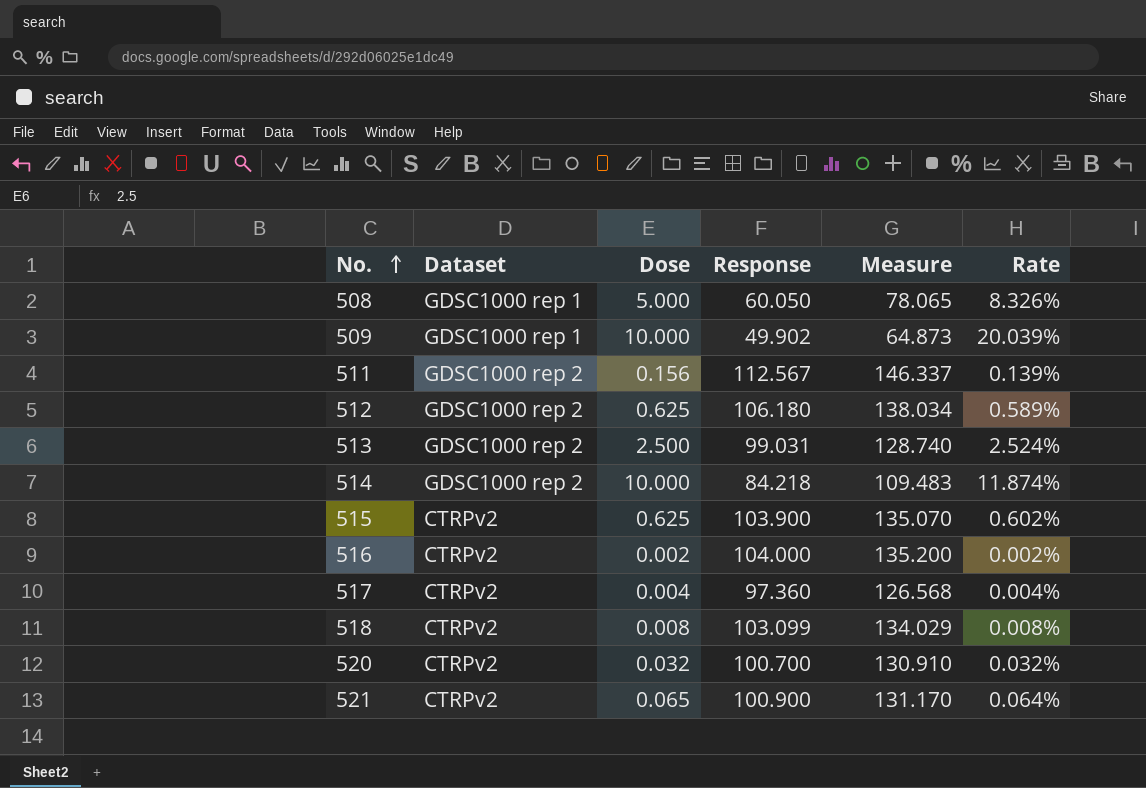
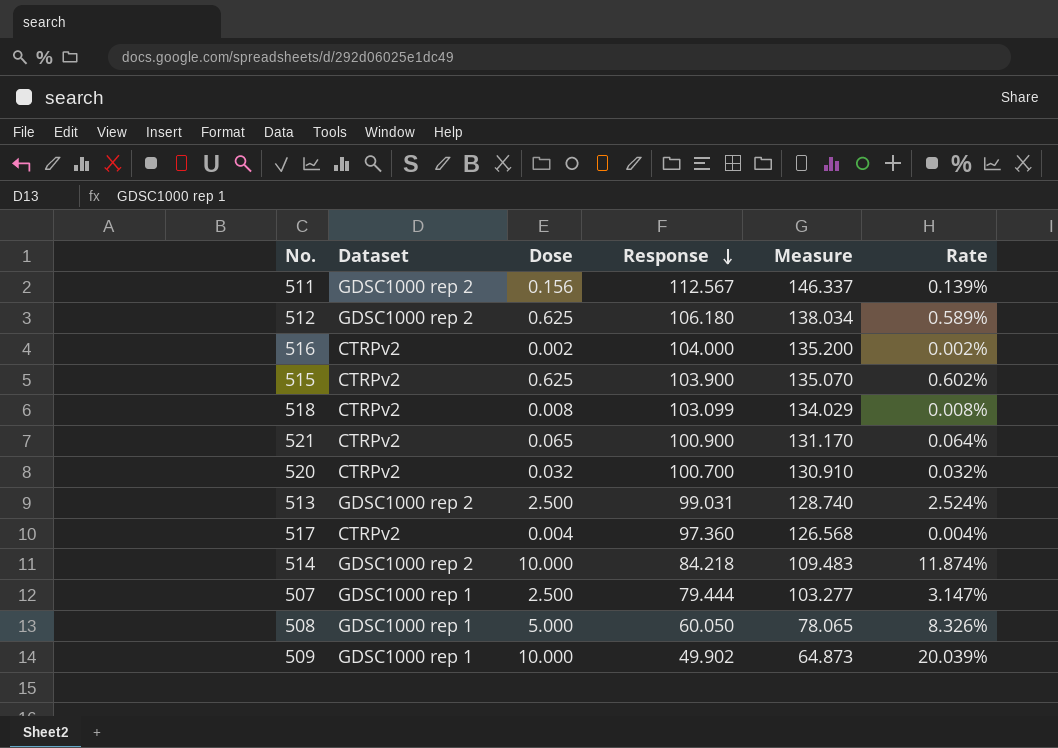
row order: No. ascending -> Response descending
row 507: none -> GDSC1000 rep 1 | 2.500 | 79.444 | 103.277 | 3.147%

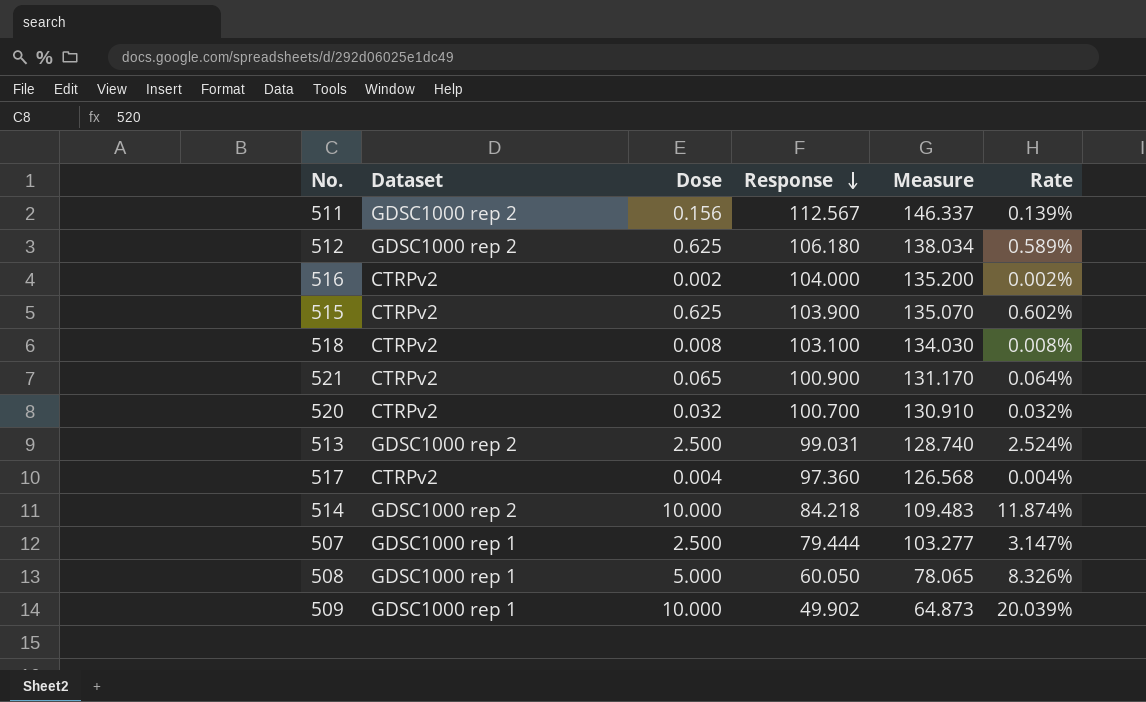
518 | Response: 103.099 -> 103.100
518 | Measure: 134.029 -> 134.030

